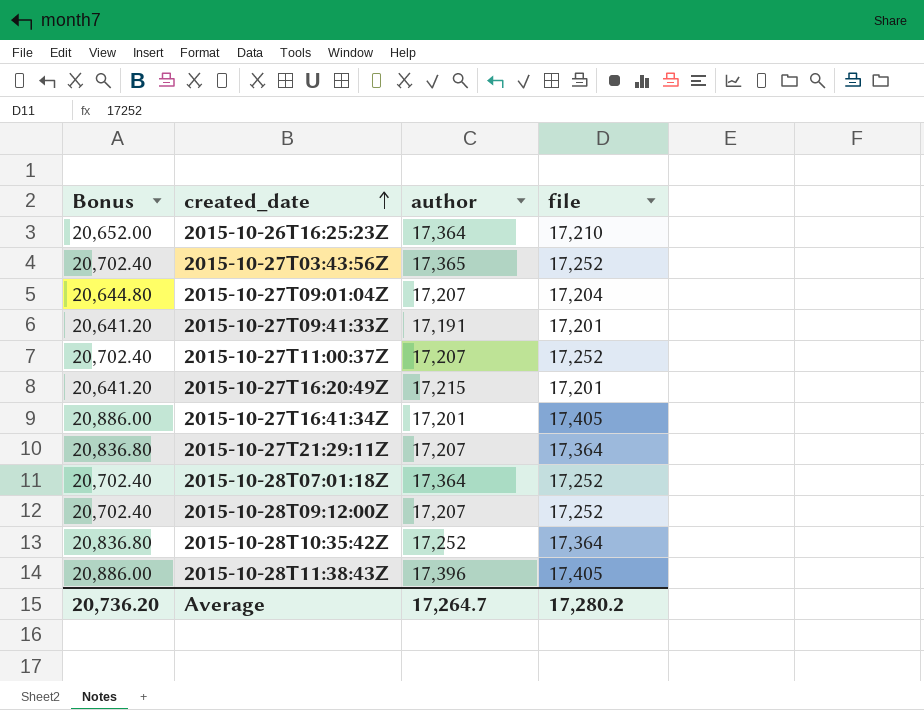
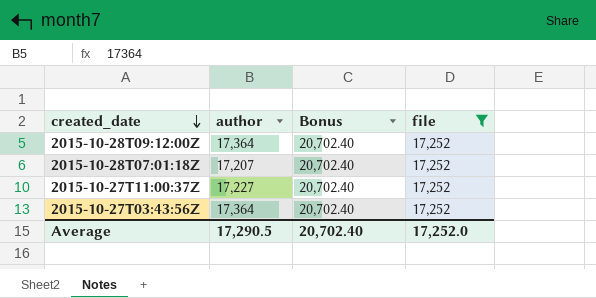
filter: none -> file = 17,252
row order: created_date ascending -> created_date descending
column Bonus | position: 1 -> 3
2015-10-28T09:12:00Z | author: 17,207 -> 17,364
2015-10-28T07:01:18Z | author: 17,364 -> 17,207
2015-10-27T11:00:37Z | author: 17,207 -> 17,227
2015-10-27T03:43:56Z | author: 17,365 -> 17,364
Average | author: 17,264.7 -> 17,290.5
Average | Bonus: 20,736.20 -> 20,702.40
Average | file: 17,280.2 -> 17,252.0

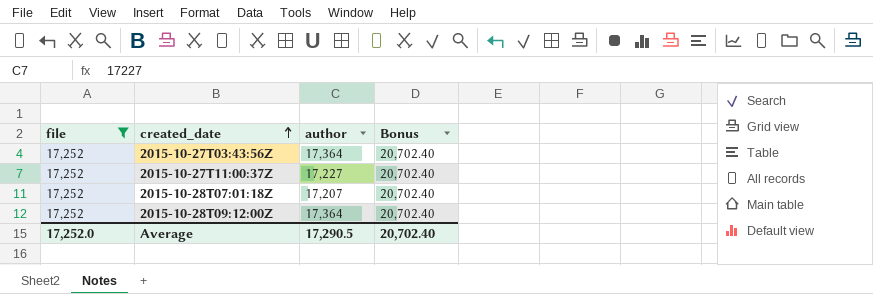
row order: created_date descending -> created_date ascending
column file | position: 4 -> 1

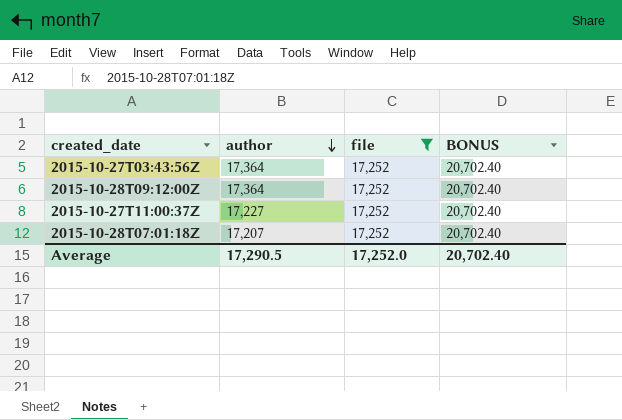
row order: created_date ascending -> author descending
column file | position: 1 -> 3
column name: Bonus -> BONUS

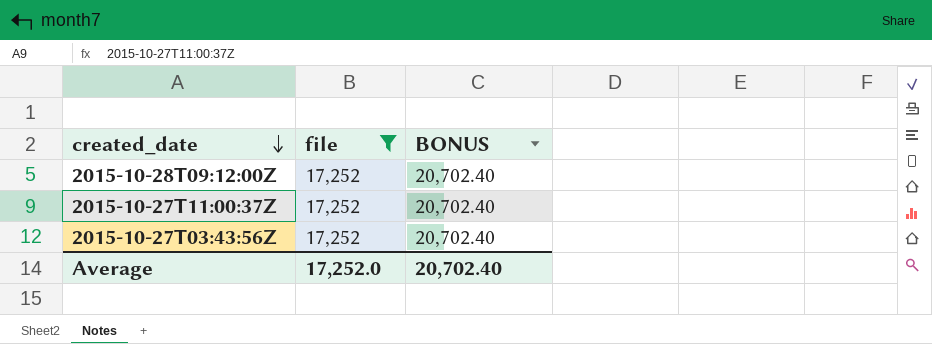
row order: author descending -> created_date descending
column author | position: 2 -> none
row 2015-10-28T07:01:18Z: 17,207 | 17,252 | 20,702.40 -> none

